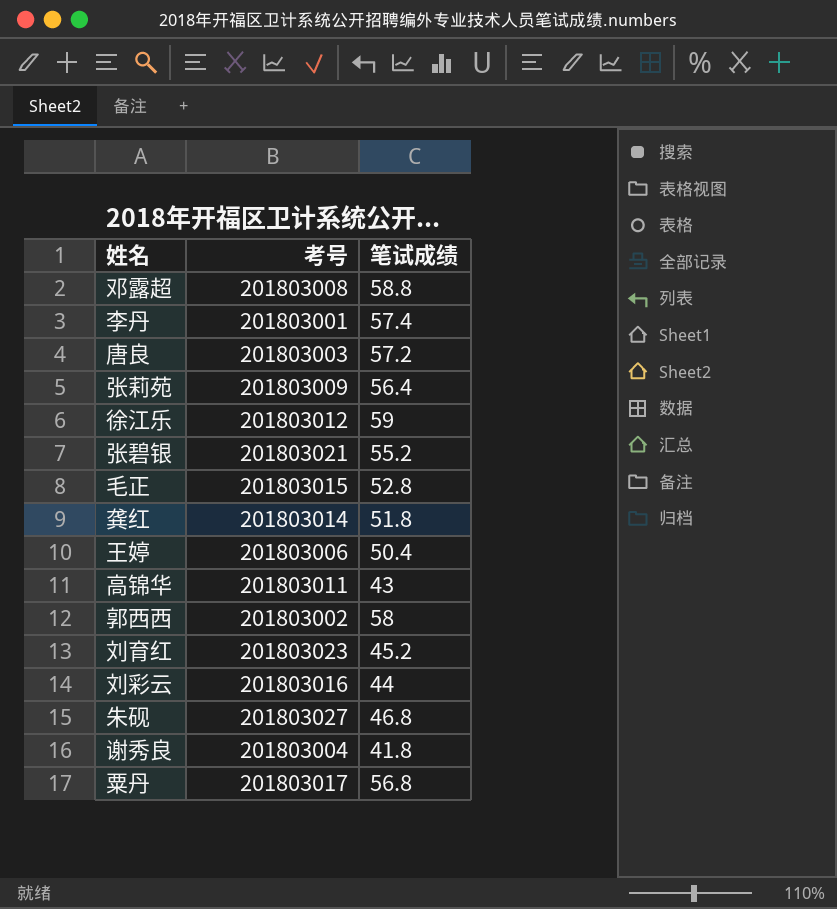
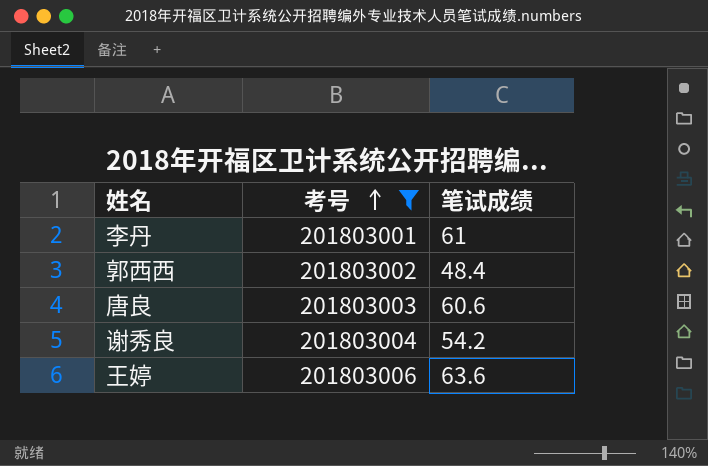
filter: none -> 考号 <= 201803006
row order: none -> 考号 ascending
李丹 | 笔试成绩: 57.4 -> 61
郭西西 | 笔试成绩: 58 -> 48.4
唐良 | 笔试成绩: 57.2 -> 60.6
谢秀良 | 笔试成绩: 41.8 -> 54.2
王婷 | 笔试成绩: 50.4 -> 63.6

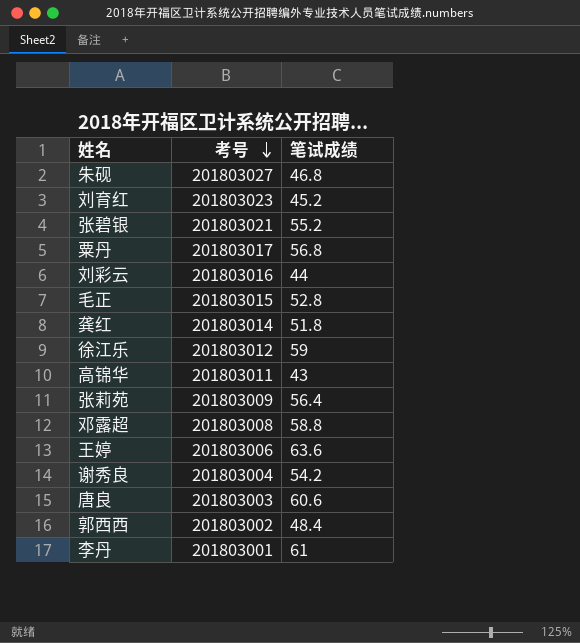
filter: 考号 <= 201803006 -> none
row order: 考号 ascending -> 考号 descending

